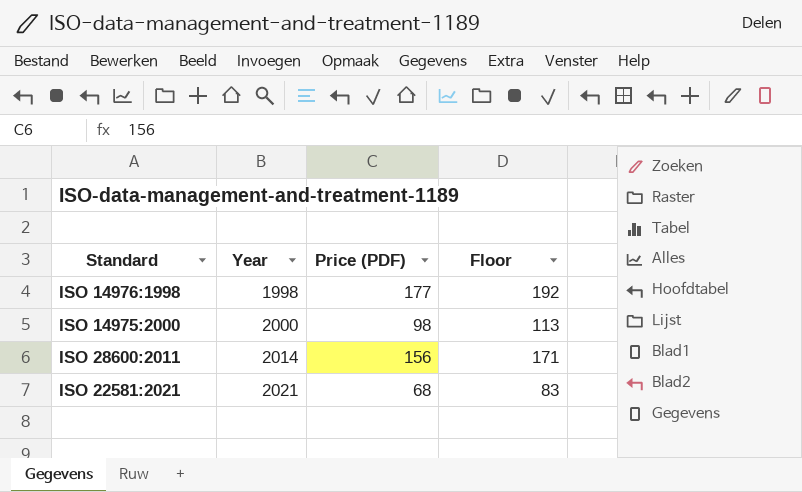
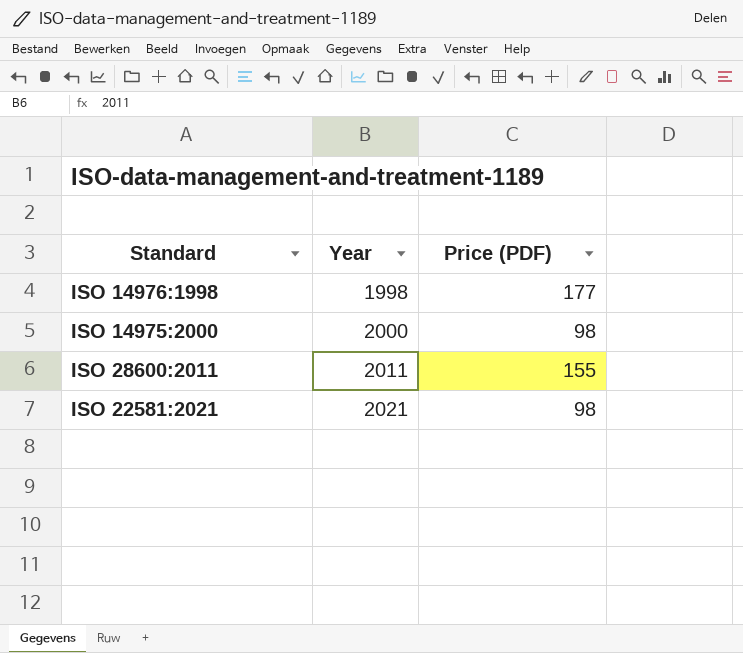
column Floor | formula: [Price (PDF)] + 15 -> none
ISO 28600:2011 | Year: 2014 -> 2011
ISO 28600:2011 | Price (PDF): 156 -> 155
ISO 22581:2021 | Price (PDF): 68 -> 98

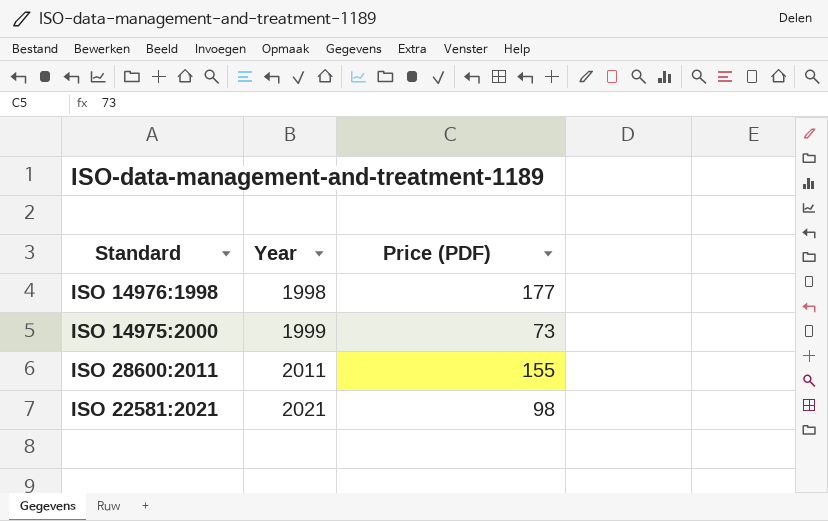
ISO 14975:2000 | Year: 2000 -> 1999
ISO 14975:2000 | Price (PDF): 98 -> 73

